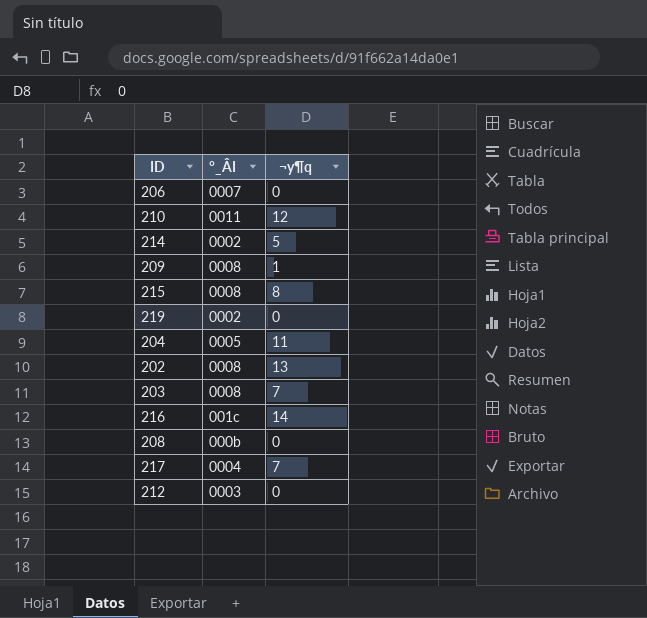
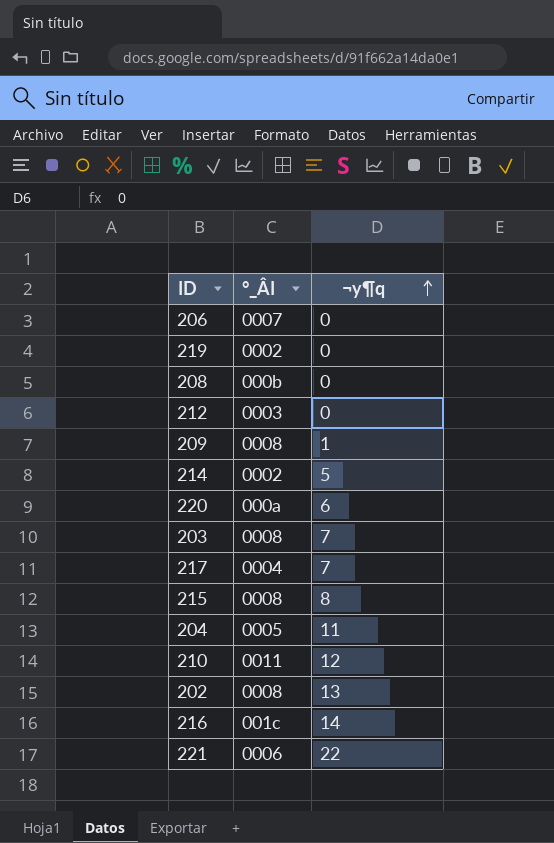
row order: none -> ¬y¶q ascending
row 220: none -> 000a | 6
row 221: none -> 0006 | 22

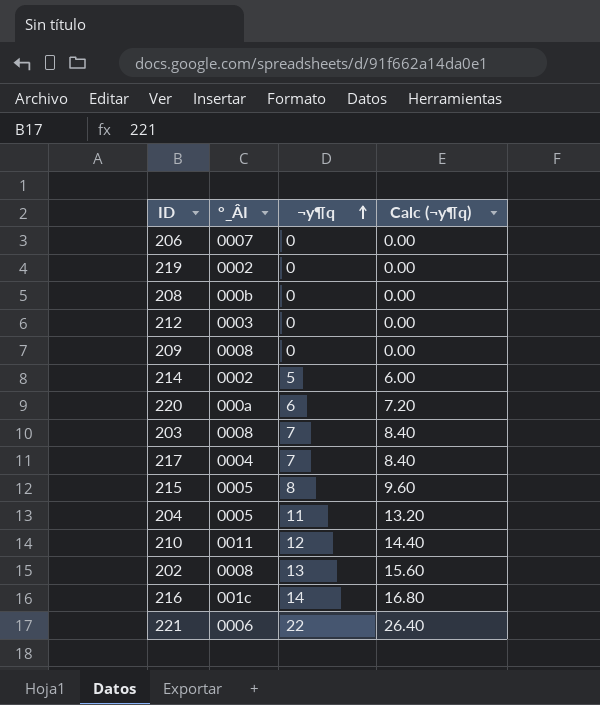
column Calc (¬y¶q) | formula: none -> [¬y¶q] * 1.2
209 | ¬y¶q: 1 -> 0
215 | °_ÂI: 0008 -> 0005

